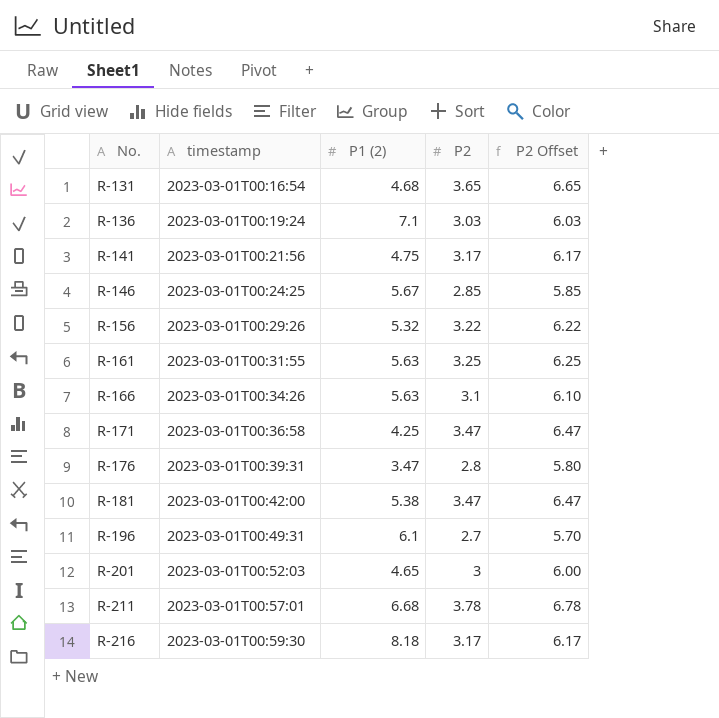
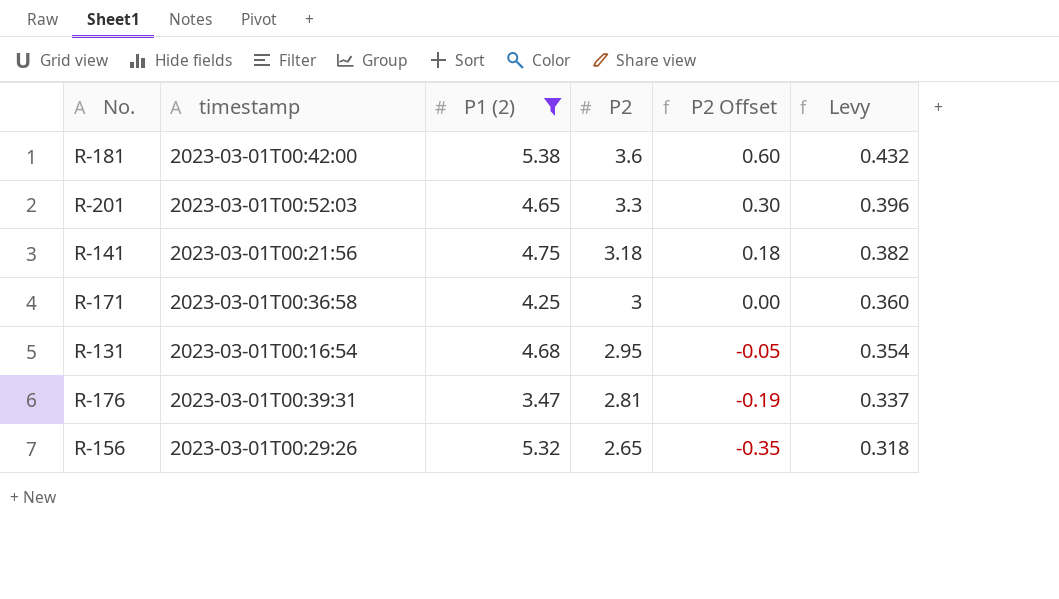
filter: none -> P1 (2) <= 5.38
row order: No. ascending -> P2 descending
column P2 Offset | formula: [P2] + 3 -> [P2] - 3
column Levy | formula: none -> [P2] * 0.12
R-181 | P2: 3.47 -> 3.6
R-201 | P2: 3 -> 3.3
R-141 | P2: 3.17 -> 3.18
R-171 | P2: 3.47 -> 3
R-131 | P2: 3.65 -> 2.95
R-176 | P2: 2.8 -> 2.81
R-156 | P2: 3.22 -> 2.65

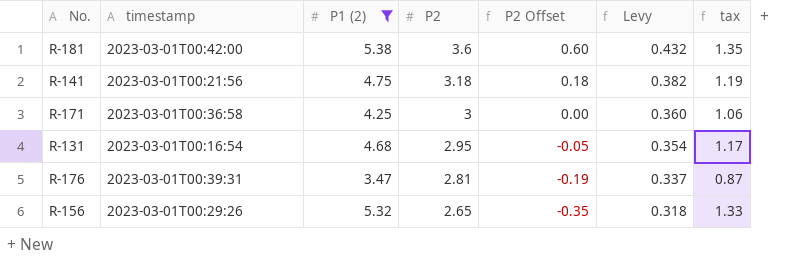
column tax | formula: none -> [P1 (2)] * 0.25
row R-201: 2023-03-01T00:52:03 | 4.65 | 3.3 | 0.30 | 0.396 -> none

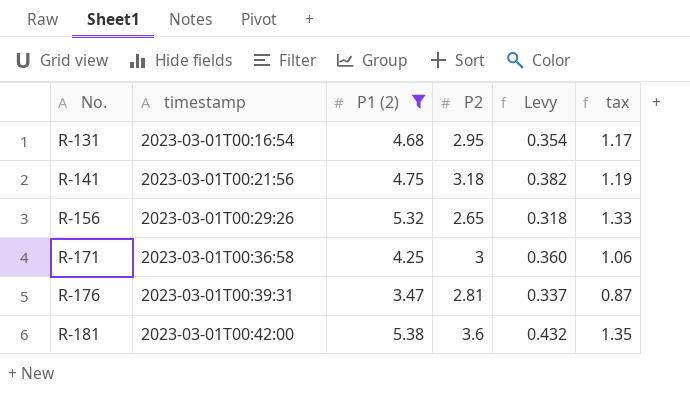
row order: P2 descending -> No. ascending
column P2 Offset | formula: [P2] - 3 -> none

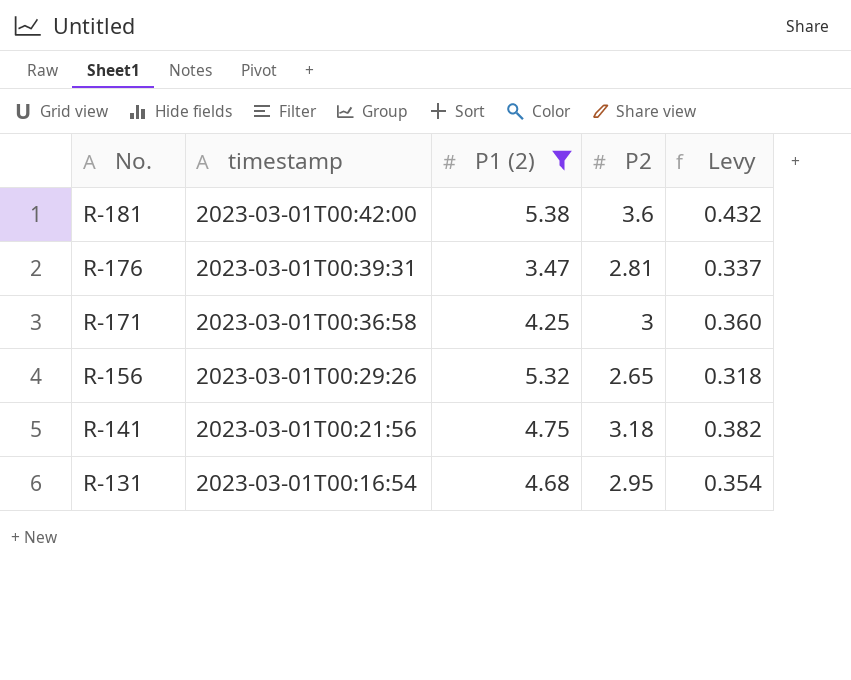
row order: No. ascending -> No. descending
column tax | formula: [P1 (2)] * 0.25 -> none

